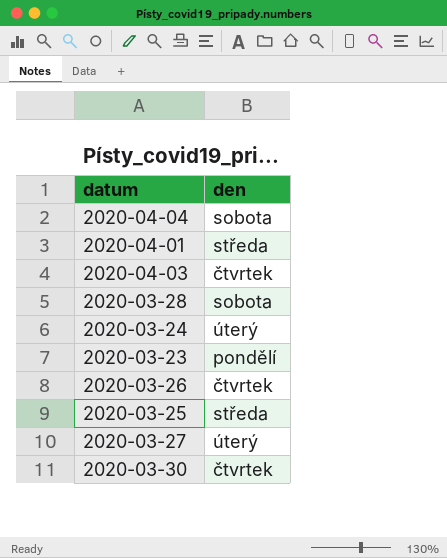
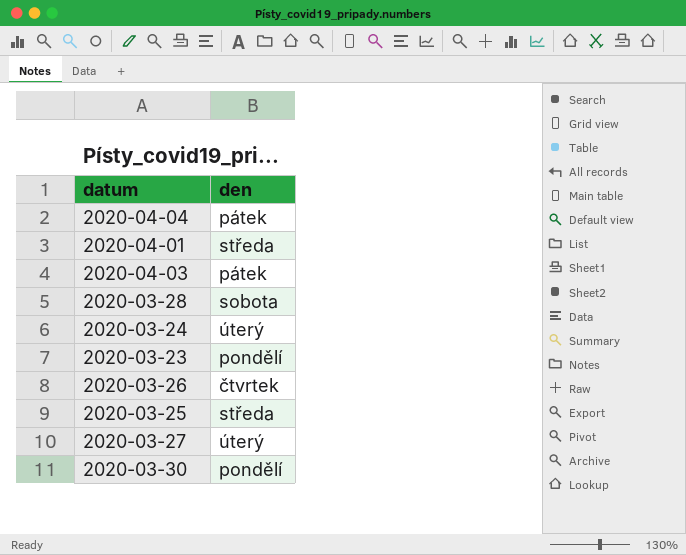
2020-04-04 | den: sobota -> pátek
2020-04-03 | den: čtvrtek -> pátek
2020-03-30 | den: čtvrtek -> pondělí

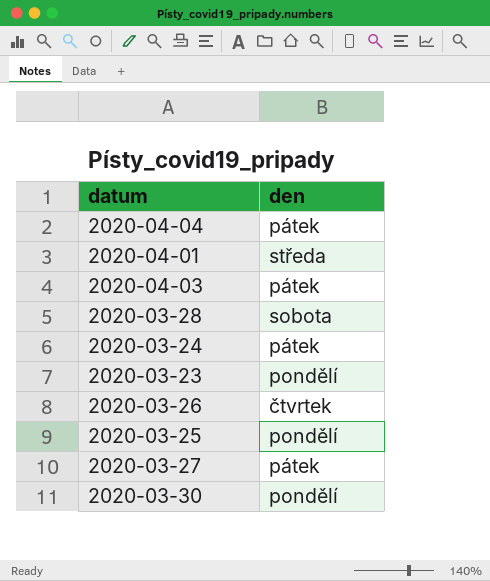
2020-03-24 | den: úterý -> pátek
2020-03-25 | den: středa -> pondělí
2020-03-27 | den: úterý -> pátek

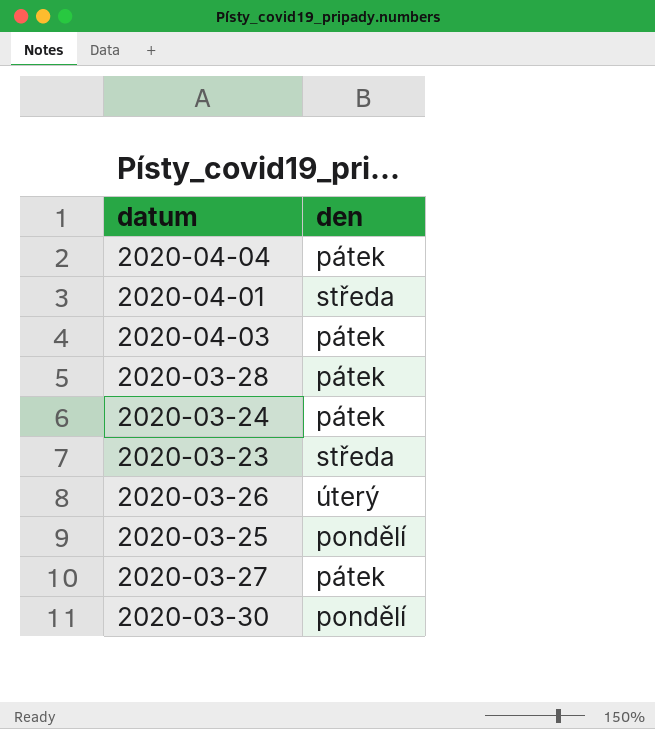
2020-03-28 | den: sobota -> pátek
2020-03-23 | den: pondělí -> středa
2020-03-26 | den: čtvrtek -> úterý

